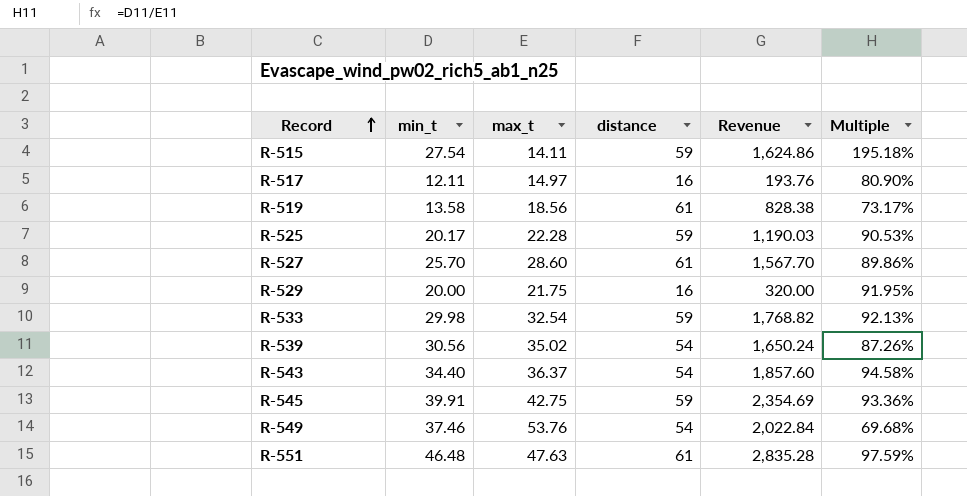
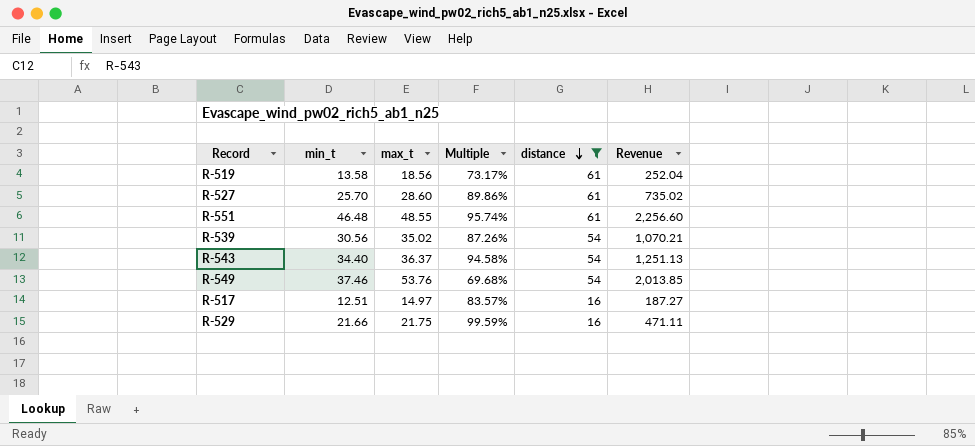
filter: none -> distance != 59
row order: Record ascending -> distance descending
column Multiple | position: 6 -> 4
column Revenue | formula: [min_t] * [distance] -> [min_t] * [max_t]
R-551 | max_t: 47.63 -> 48.55
R-551 | Multiple: 97.59% -> 95.74%
R-517 | min_t: 12.11 -> 12.51
R-517 | Multiple: 80.90% -> 83.57%
R-529 | min_t: 20.00 -> 21.66
R-529 | Multiple: 91.95% -> 99.59%

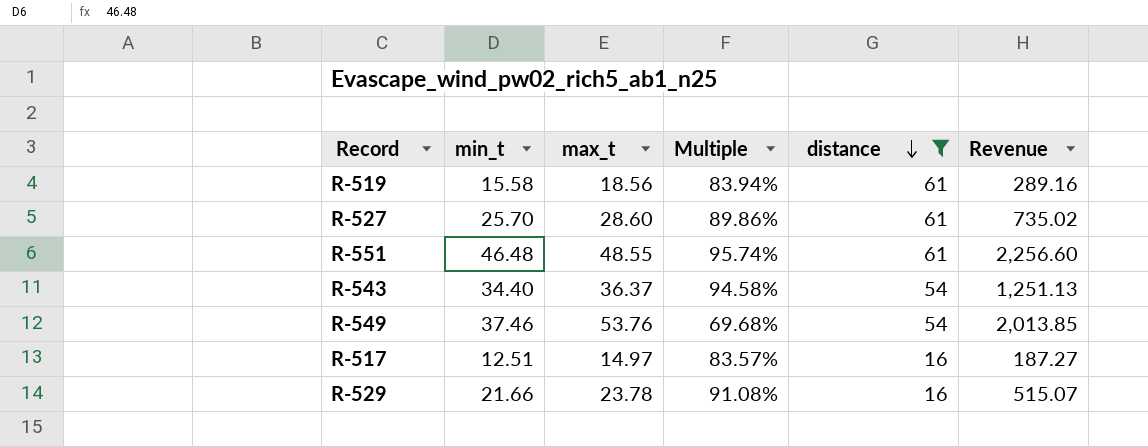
row R-539: 30.56 | 35.02 | 87.26% | 54 | 1,070.21 -> none
R-519 | min_t: 13.58 -> 15.58
R-519 | Multiple: 73.17% -> 83.94%
R-519 | Revenue: 252.04 -> 289.16
R-529 | max_t: 21.75 -> 23.78
R-529 | Multiple: 99.59% -> 91.08%
R-529 | Revenue: 471.11 -> 515.07

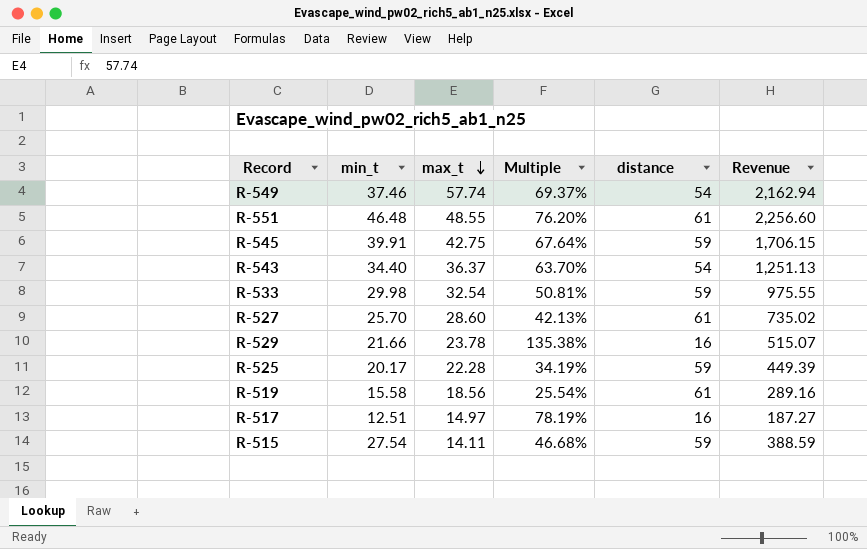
filter: distance != 59 -> none
row order: distance descending -> max_t descending
column Multiple | formula: [min_t] / [max_t] -> [min_t] / [distance]
R-549 | max_t: 53.76 -> 57.74
R-549 | Revenue: 2,013.85 -> 2,162.94

